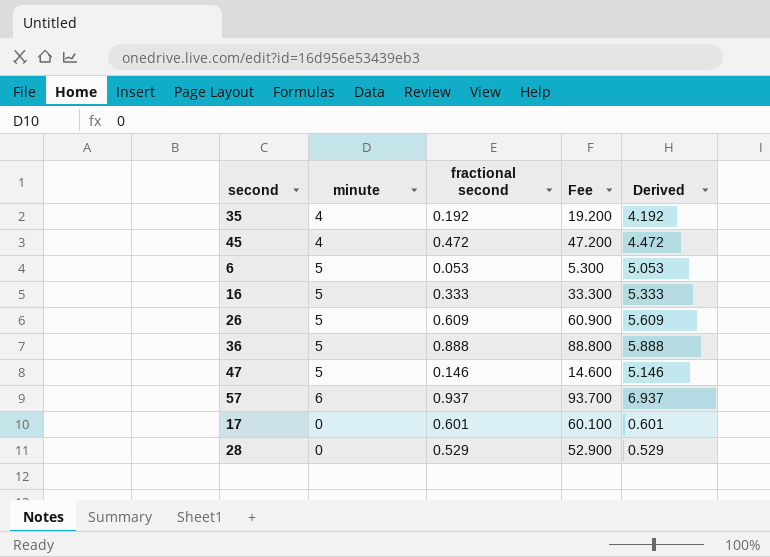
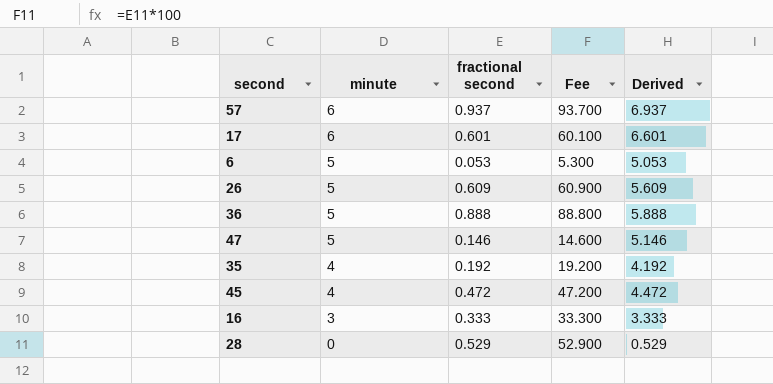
row order: none -> minute descending
17 | minute: 0 -> 6
17 | Derived: 0.601 -> 6.601
16 | minute: 5 -> 3
16 | Derived: 5.333 -> 3.333

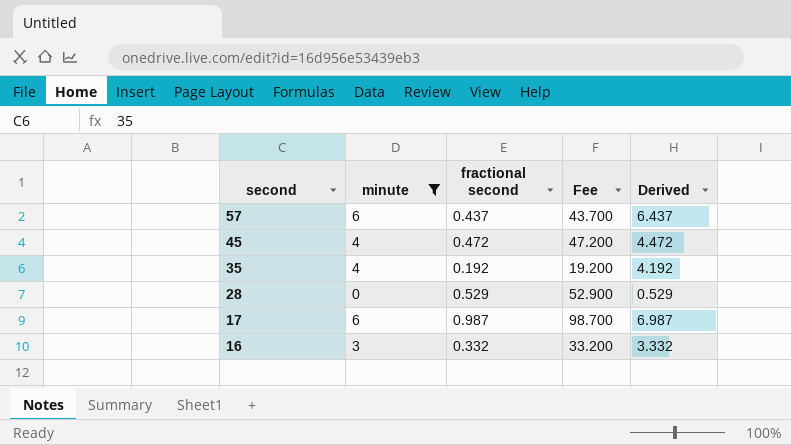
filter: none -> minute != 5
row order: minute descending -> second descending
57 | fractional second: 0.937 -> 0.437
57 | Fee: 93.700 -> 43.700
57 | Derived: 6.937 -> 6.437
17 | fractional second: 0.601 -> 0.987
17 | Fee: 60.100 -> 98.700
17 | Derived: 6.601 -> 6.987
16 | fractional second: 0.333 -> 0.332
16 | Fee: 33.300 -> 33.200
16 | Derived: 3.333 -> 3.332

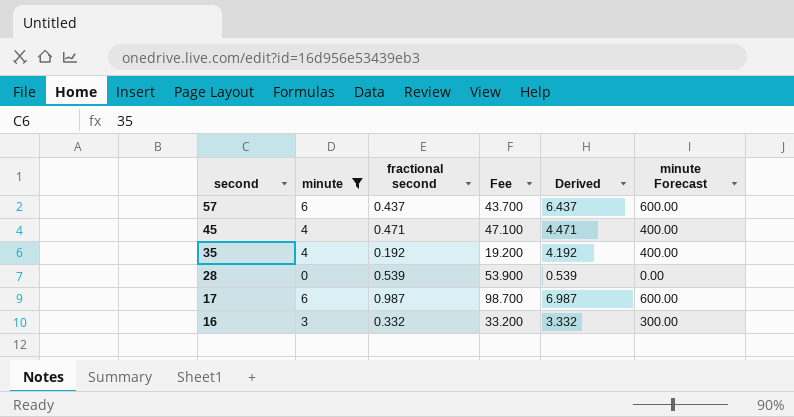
column minute Forecast | formula: none -> [minute] * 100
45 | fractional second: 0.472 -> 0.471
45 | Fee: 47.200 -> 47.100
45 | Derived: 4.472 -> 4.471
28 | fractional second: 0.529 -> 0.539
28 | Fee: 52.900 -> 53.900
28 | Derived: 0.529 -> 0.539

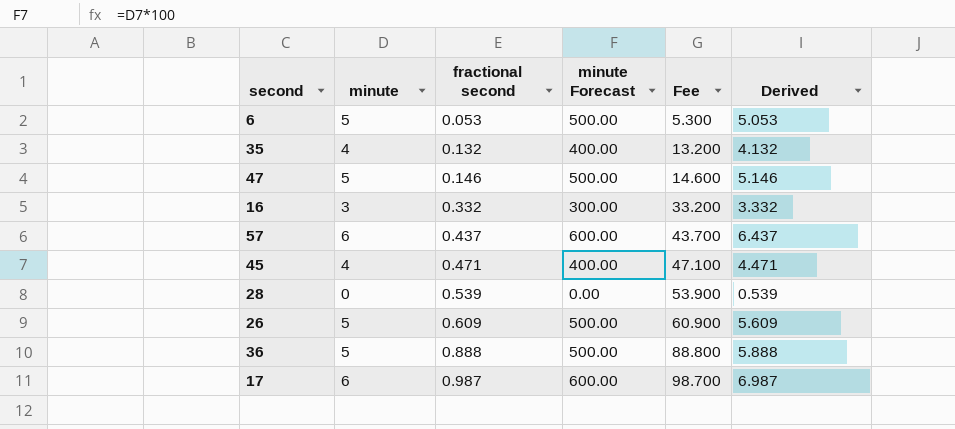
filter: minute != 5 -> none
row order: second descending -> fractional second ascending
column minute Forecast | position: 6 -> 4
35 | fractional second: 0.192 -> 0.132
35 | Fee: 19.200 -> 13.200
35 | Derived: 4.192 -> 4.132

